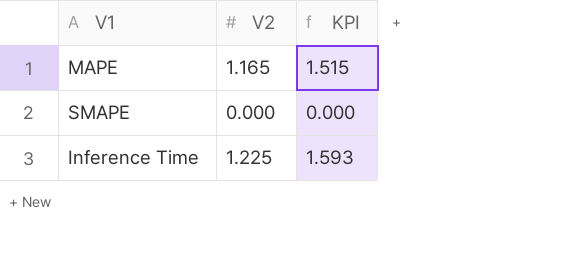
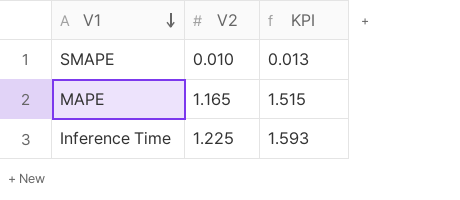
row order: none -> V1 descending
SMAPE | V2: 0.000 -> 0.010
SMAPE | KPI: 0.000 -> 0.013

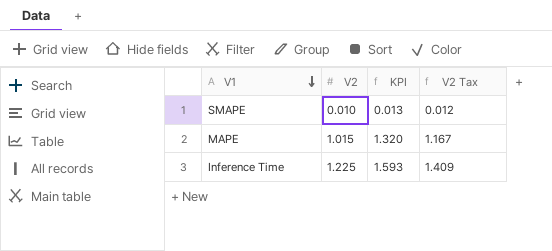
column V2 Tax | formula: none -> [V2] * 1.15
MAPE | V2: 1.165 -> 1.015
MAPE | KPI: 1.515 -> 1.320

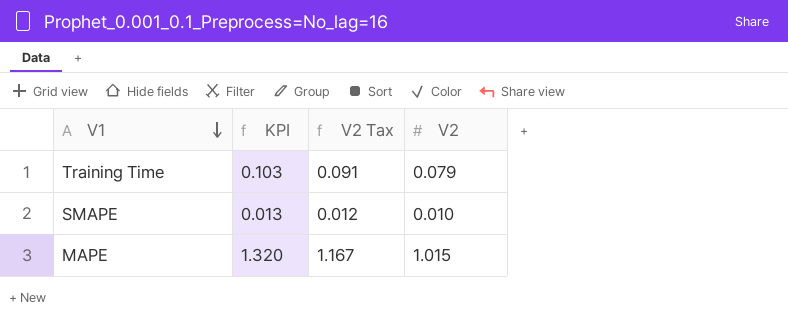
column V2 | position: 2 -> 4
row Inference Time: 1.225 | 1.593 | 1.409 -> none
row Training Time: none -> 0.103 | 0.091 | 0.079

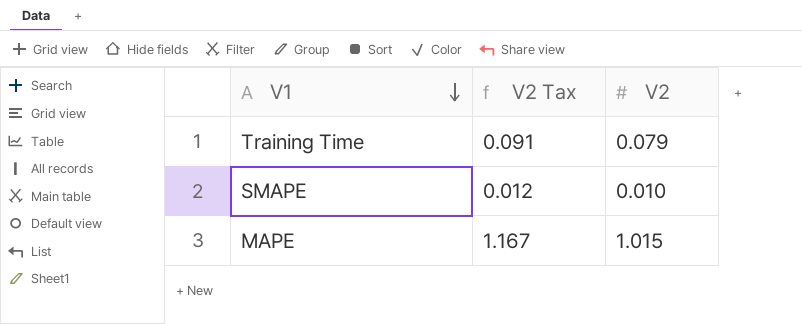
column KPI | formula: [V2] * 1.3 -> none

